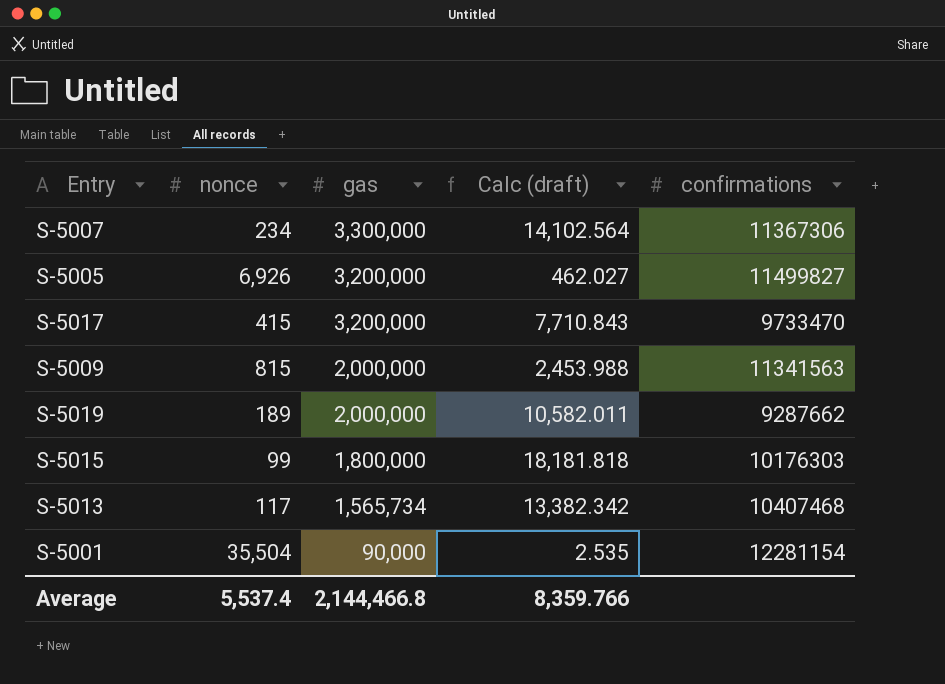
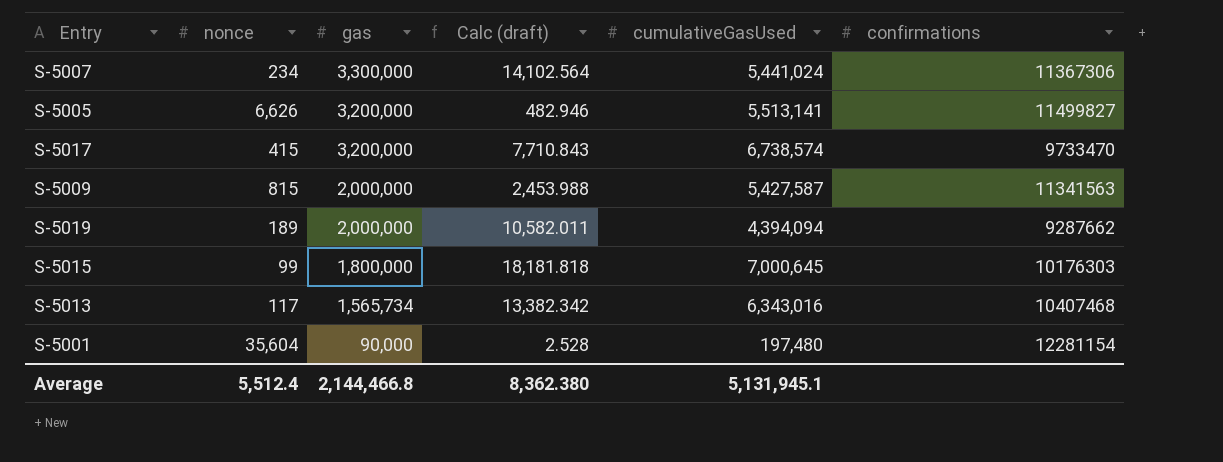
column cumulativeGasUsed | position: none -> 5
S-5005 | nonce: 6,926 -> 6,626
S-5005 | Calc (draft): 462.027 -> 482.946
S-5001 | nonce: 35,504 -> 35,604
S-5001 | Calc (draft): 2.535 -> 2.528
Average | nonce: 5,537.4 -> 5,512.4
Average | Calc (draft): 8,359.766 -> 8,362.380

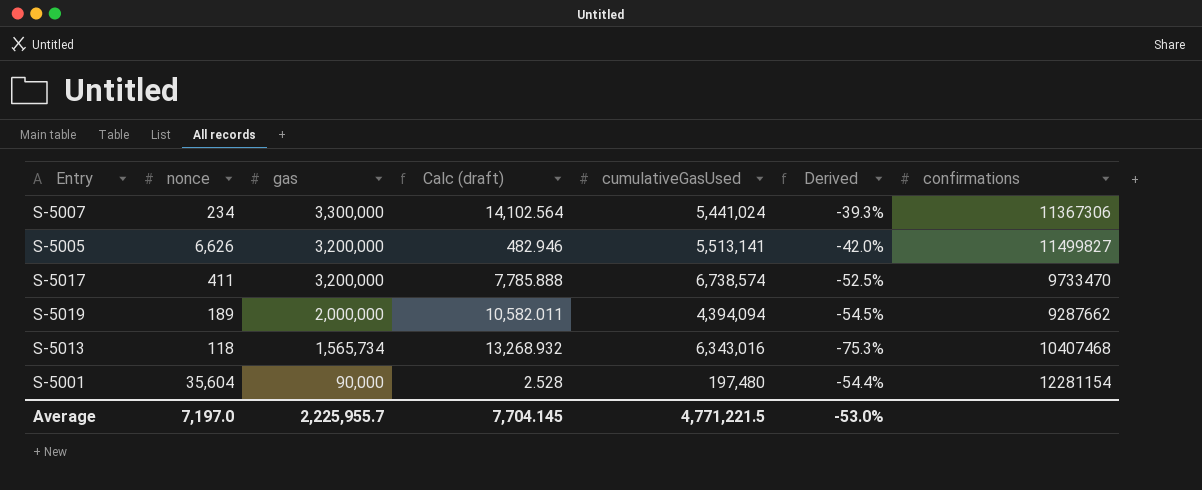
column Derived | formula: none -> ([gas] - [cumulativeGasUsed]) / [cumulativeGasUsed]
row S-5009: 815 | 2,000,000 | 2,453.988 | 5,427,587 | 11341563 -> none
row S-5015: 99 | 1,800,000 | 18,181.818 | 7,000,645 | 10176303 -> none
S-5017 | nonce: 415 -> 411
S-5017 | Calc (draft): 7,710.843 -> 7,785.888
S-5013 | nonce: 117 -> 118
S-5013 | Calc (draft): 13,382.342 -> 13,268.932
Average | nonce: 5,512.4 -> 7,197.0
Average | gas: 2,144,466.8 -> 2,225,955.7
Average | Calc (draft): 8,362.380 -> 7,704.145
Average | cumulativeGasUsed: 5,131,945.1 -> 4,771,221.5

